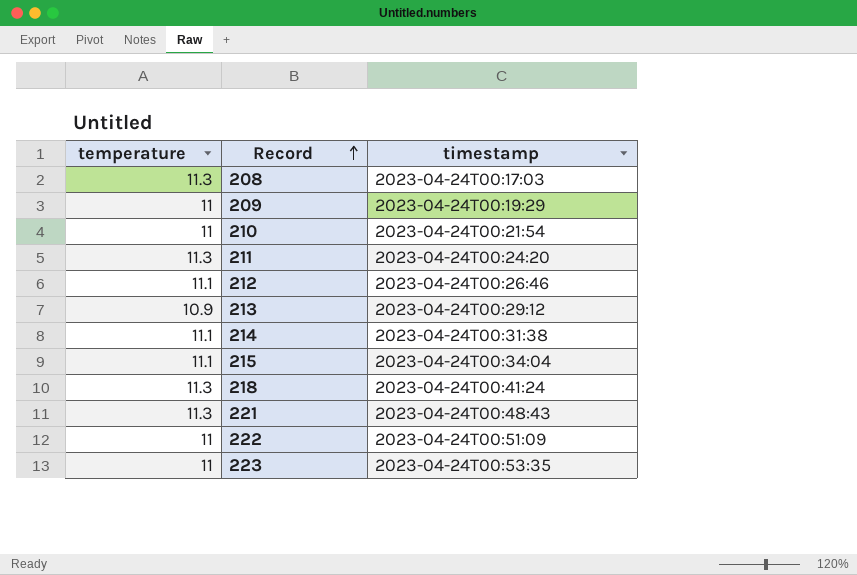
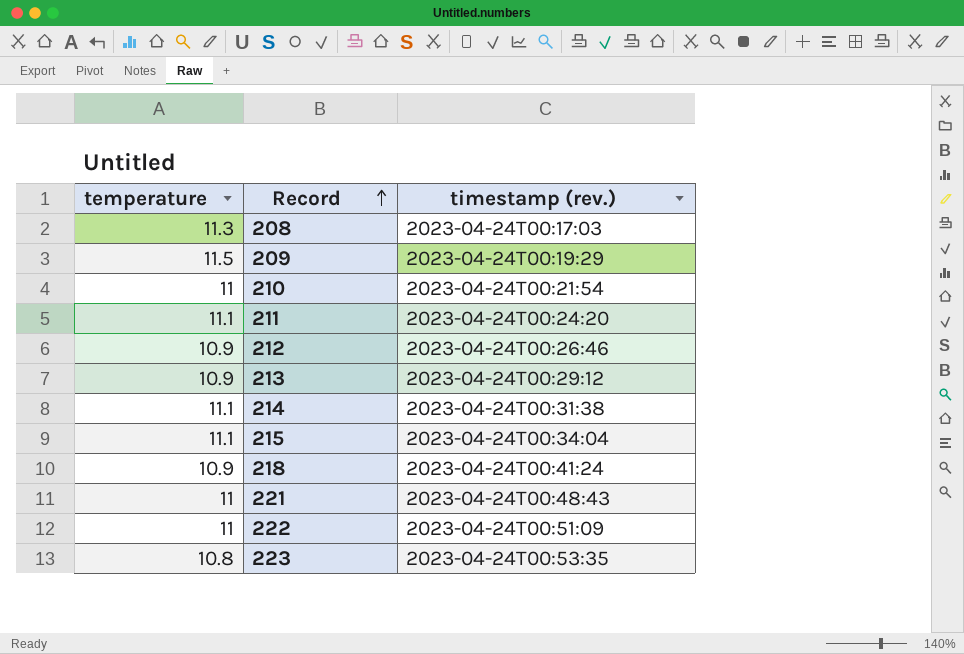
column name: timestamp -> timestamp (rev.)
209 | temperature: 11 -> 11.5
211 | temperature: 11.3 -> 11.1
212 | temperature: 11.1 -> 10.9
218 | temperature: 11.3 -> 10.9
221 | temperature: 11.3 -> 11
223 | temperature: 11 -> 10.8

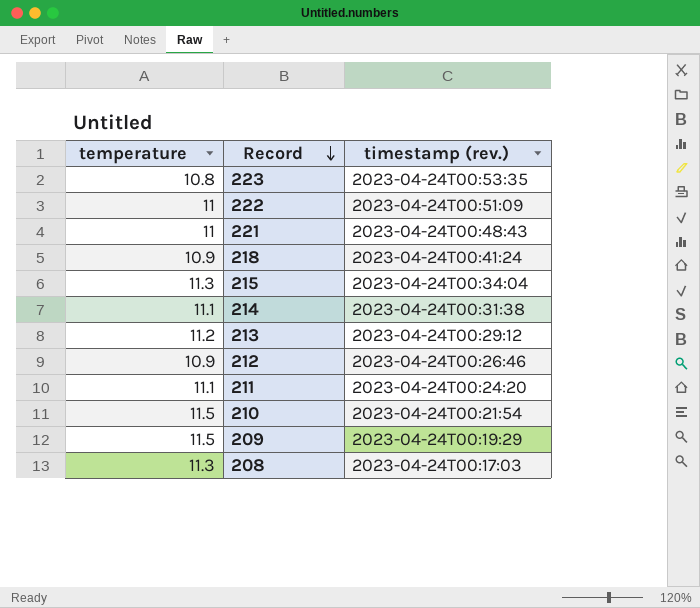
row order: Record ascending -> Record descending
215 | temperature: 11.1 -> 11.3
213 | temperature: 10.9 -> 11.2
210 | temperature: 11 -> 11.5

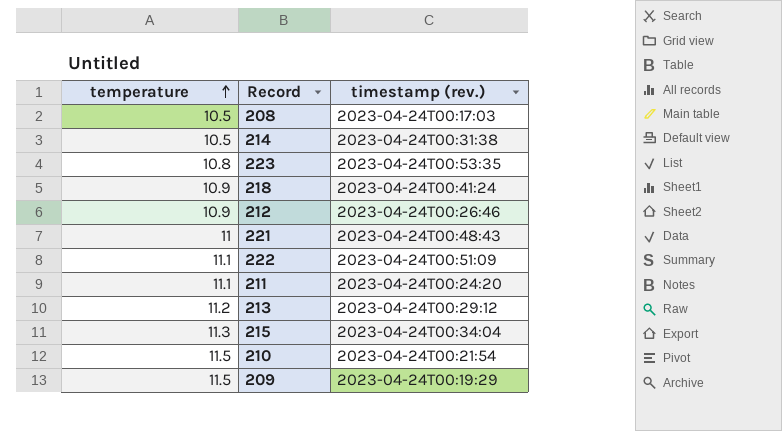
row order: Record descending -> temperature ascending
208 | temperature: 11.3 -> 10.5
214 | temperature: 11.1 -> 10.5
222 | temperature: 11 -> 11.1

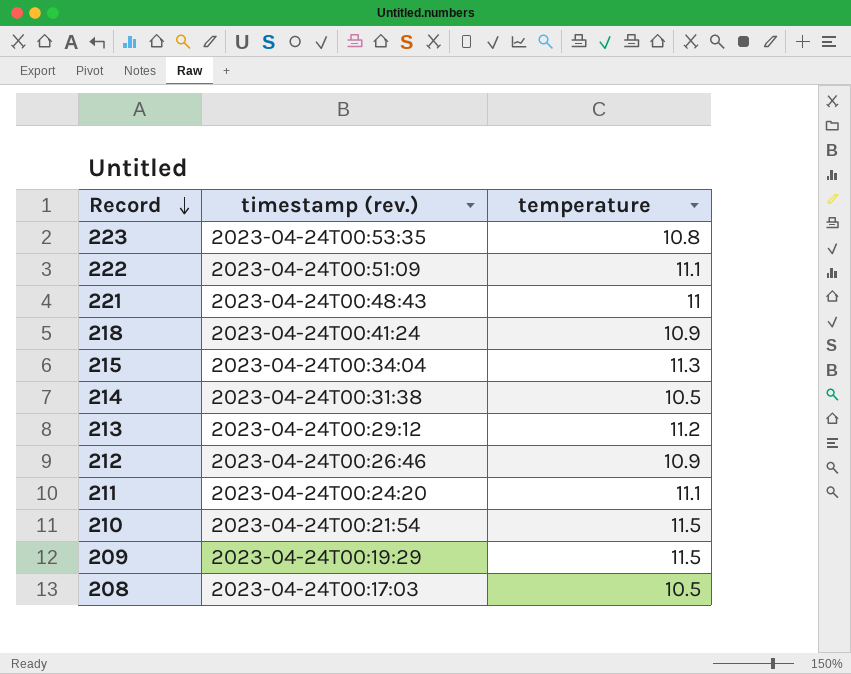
row order: temperature ascending -> Record descending
column temperature | position: 1 -> 3

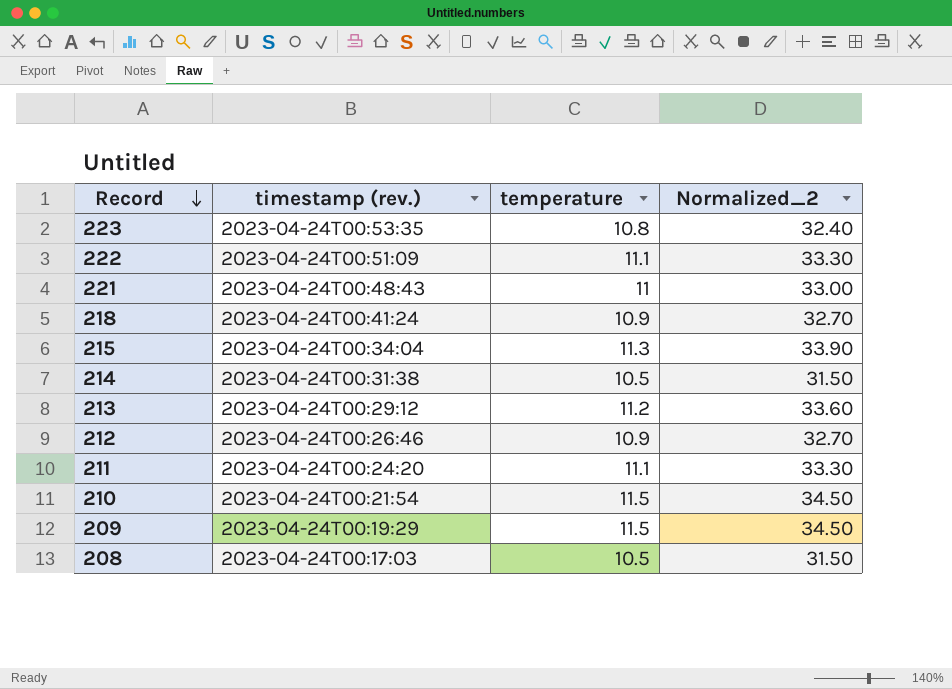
column Normalized_2 | formula: none -> [temperature] * 3

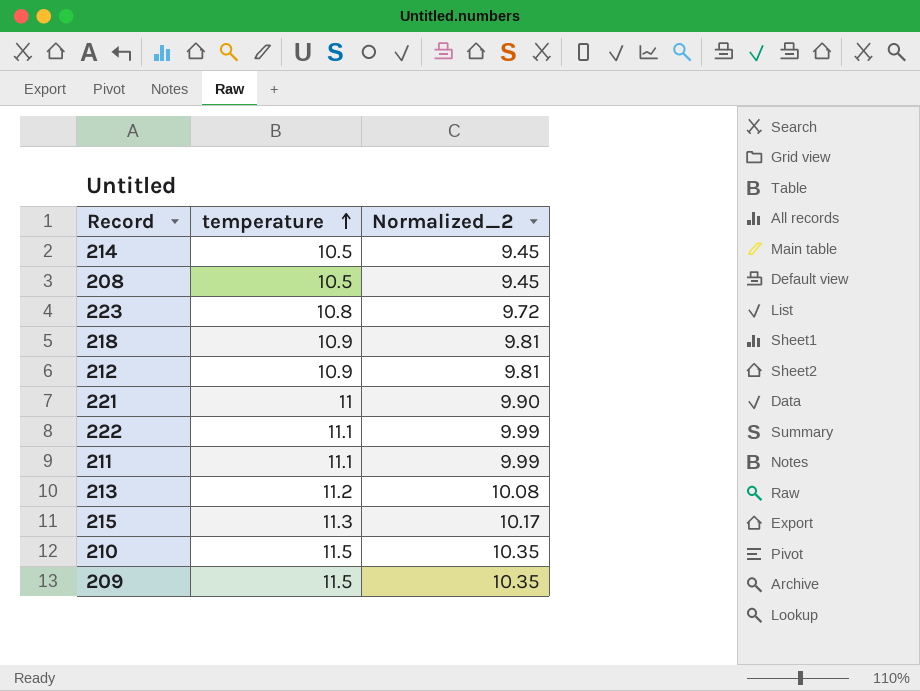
row order: Record descending -> temperature ascending
column timestamp (rev.) | position: 2 -> none
column Normalized_2 | formula: [temperature] * 3 -> [temperature] * 0.9

